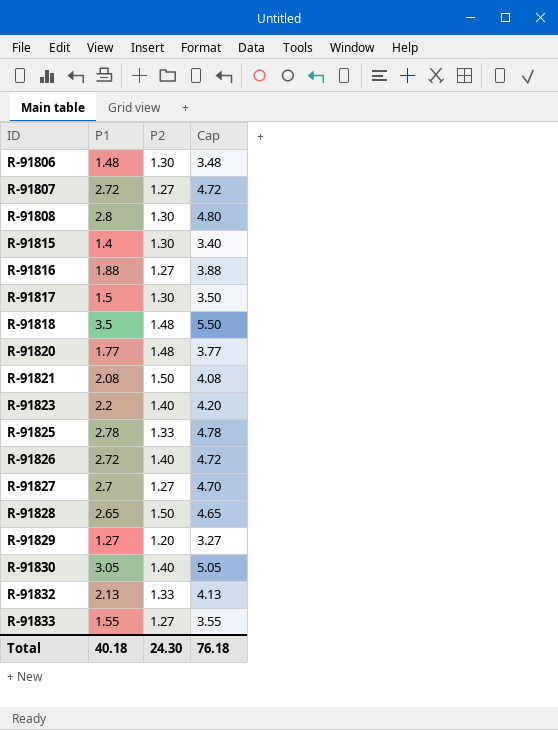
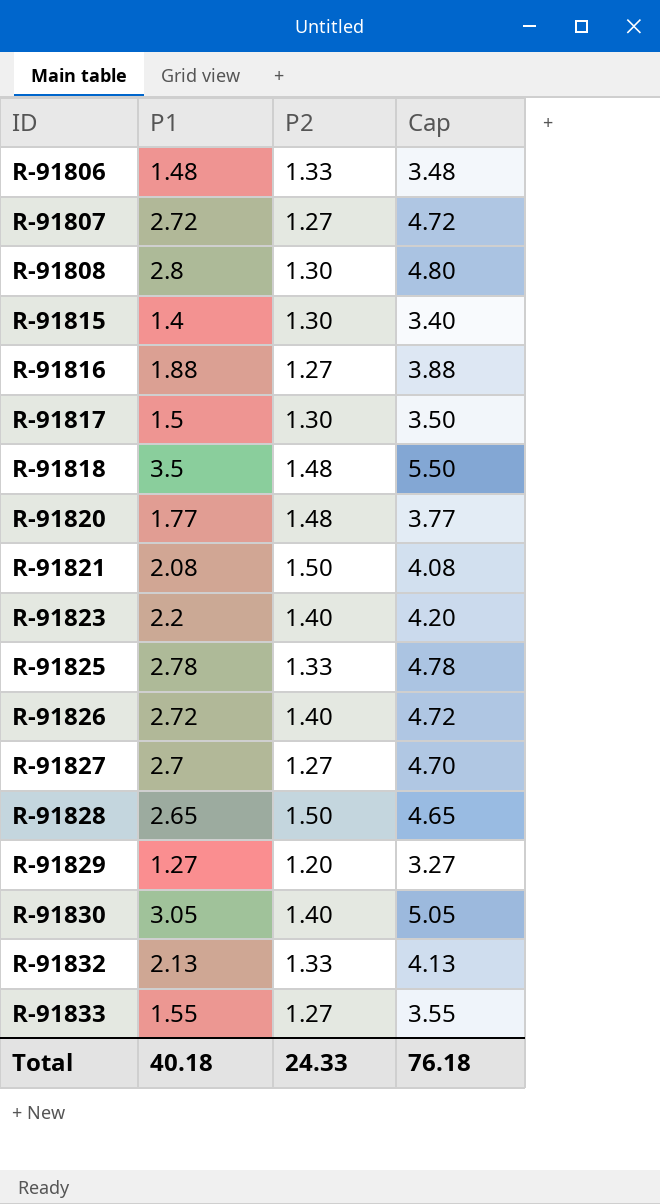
R-91806 | P2: 1.30 -> 1.33
Total | P2: 24.30 -> 24.33

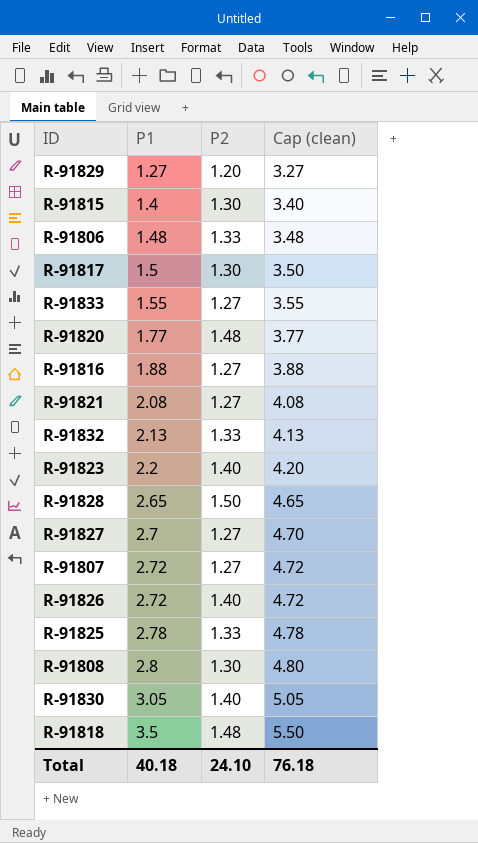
row order: ID ascending -> P1 ascending
column name: Cap -> Cap (clean)
R-91821 | P2: 1.50 -> 1.27
Total | P2: 24.33 -> 24.10

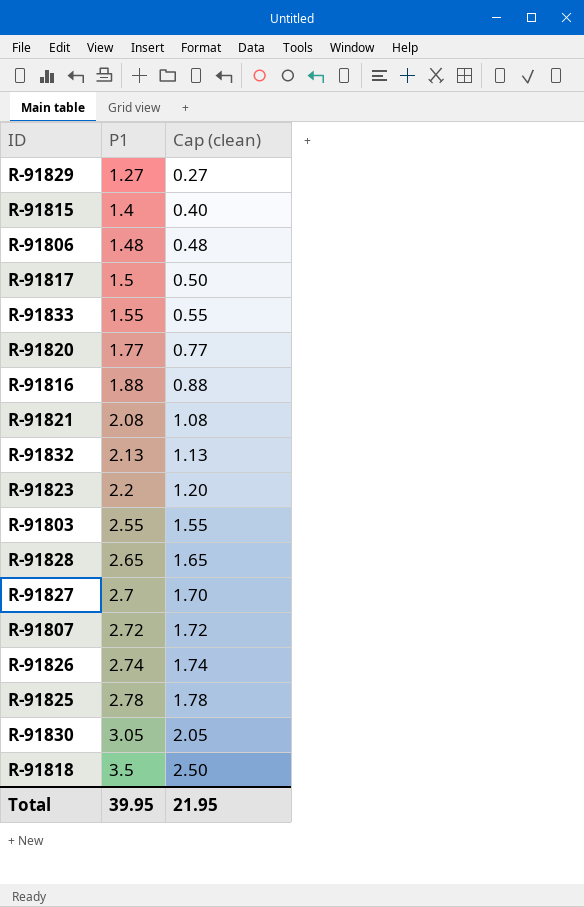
column P2 | position: 3 -> none
column Cap (clean) | formula: [P1] + 2 -> [P1] - 1
row R-91808: 2.8 | 1.30 | 4.80 -> none
row R-91803: none -> 2.55 | 1.55
R-91826 | P1: 2.72 -> 2.74
Total | P1: 40.18 -> 39.95
Total | Cap (clean): 76.18 -> 21.95

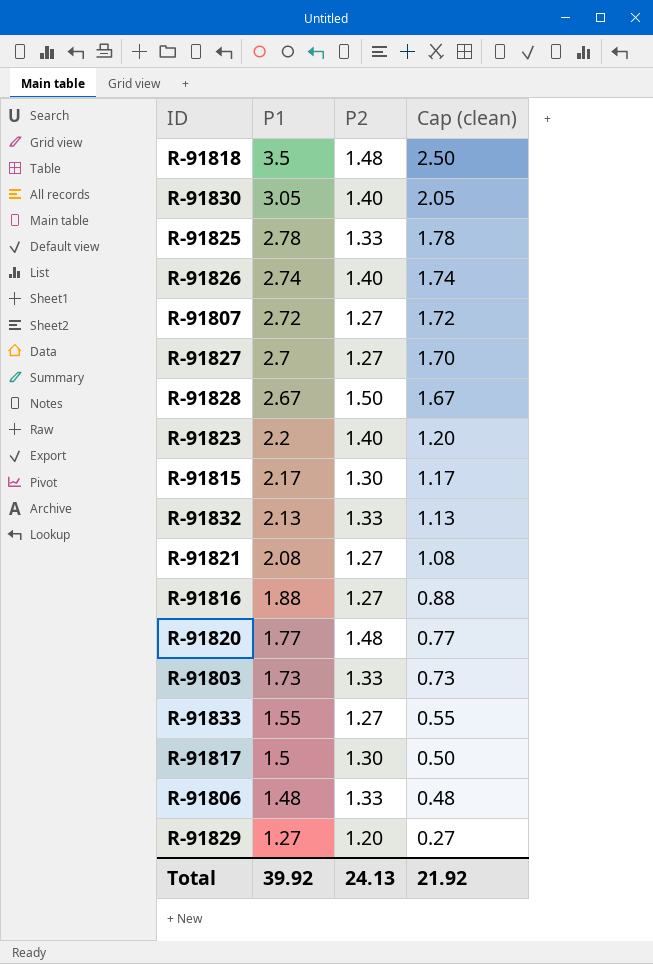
row order: P1 ascending -> P1 descending
column P2 | position: none -> 3
R-91828 | P1: 2.65 -> 2.67
R-91828 | Cap (clean): 1.65 -> 1.67
R-91815 | P1: 1.4 -> 2.17
R-91815 | Cap (clean): 0.40 -> 1.17
R-91803 | P1: 2.55 -> 1.73
R-91803 | Cap (clean): 1.55 -> 0.73
Total | P1: 39.95 -> 39.92
Total | Cap (clean): 21.95 -> 21.92

